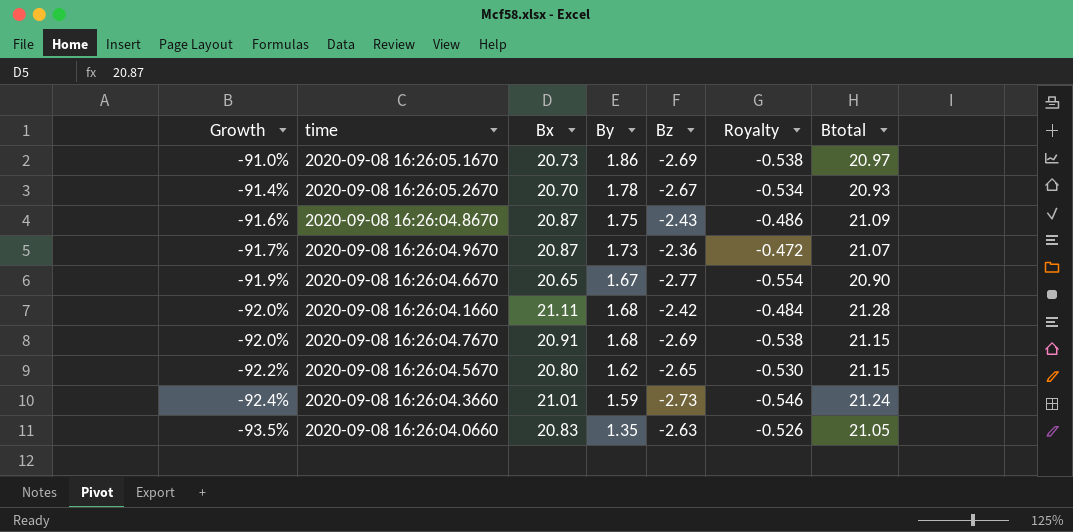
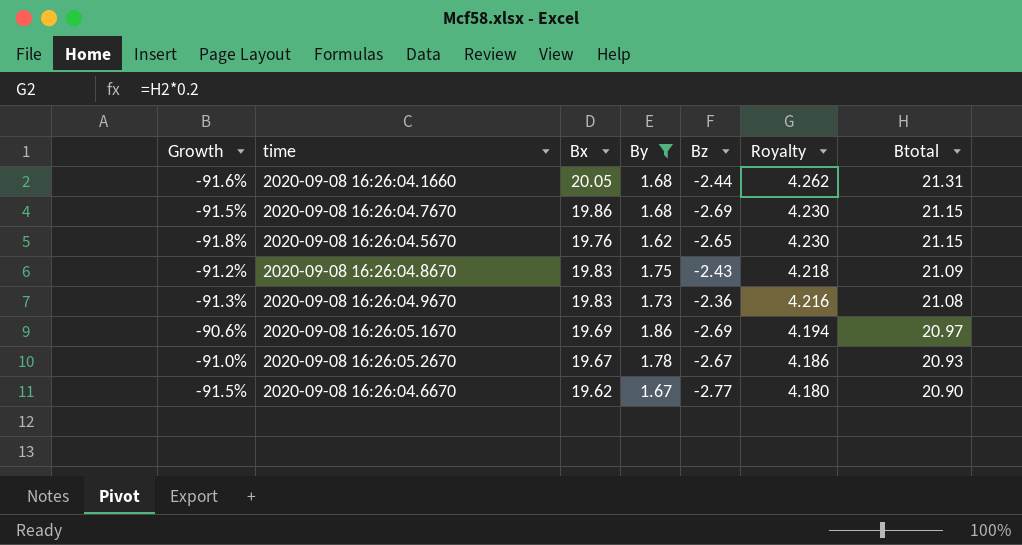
filter: none -> By >= 1.62
row order: Growth descending -> Royalty descending
column Royalty | formula: [Bz] * 0.2 -> [Btotal] * 0.2
2020-09-08 16:26:04.1660 | Growth: -92.0% -> -91.6%
2020-09-08 16:26:04.1660 | Bx: 21.11 -> 20.05
2020-09-08 16:26:04.1660 | Bz: -2.42 -> -2.44
2020-09-08 16:26:04.1660 | Btotal: 21.28 -> 21.31
2020-09-08 16:26:04.7670 | Growth: -92.0% -> -91.5%
2020-09-08 16:26:04.7670 | Bx: 20.91 -> 19.86
2020-09-08 16:26:04.5670 | Growth: -92.2% -> -91.8%
2020-09-08 16:26:04.5670 | Bx: 20.80 -> 19.76
2020-09-08 16:26:04.8670 | Growth: -91.6% -> -91.2%
2020-09-08 16:26:04.8670 | Bx: 20.87 -> 19.83
2020-09-08 16:26:04.9670 | Growth: -91.7% -> -91.3%
2020-09-08 16:26:04.9670 | Bx: 20.87 -> 19.83
2020-09-08 16:26:04.9670 | Btotal: 21.07 -> 21.08
2020-09-08 16:26:05.1670 | Growth: -91.0% -> -90.6%
2020-09-08 16:26:05.1670 | Bx: 20.73 -> 19.69
2020-09-08 16:26:05.2670 | Growth: -91.4% -> -91.0%
2020-09-08 16:26:05.2670 | Bx: 20.70 -> 19.67
2020-09-08 16:26:04.6670 | Growth: -91.9% -> -91.5%
2020-09-08 16:26:04.6670 | Bx: 20.65 -> 19.62

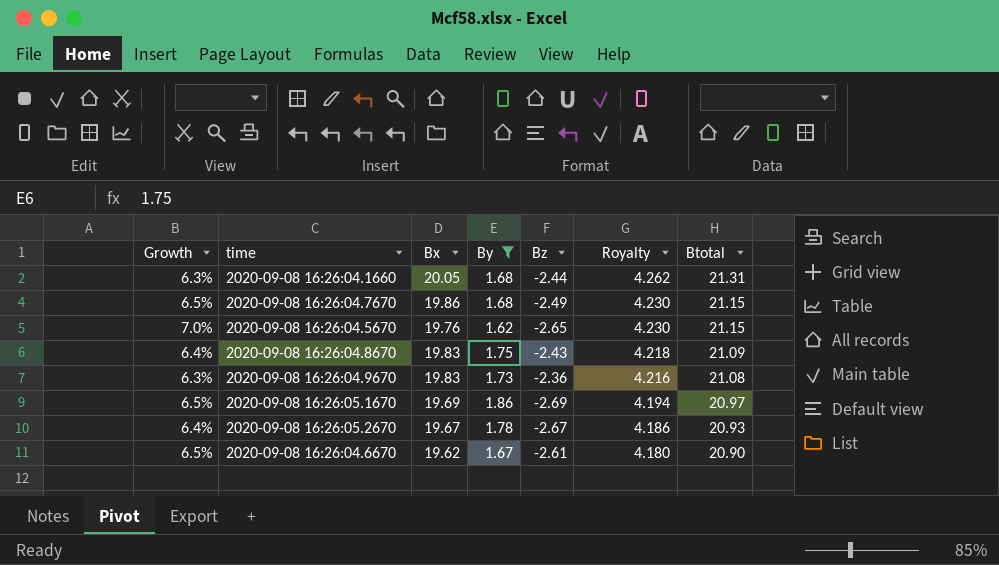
column Growth | formula: ([By] - [Bx]) / [Bx] -> ([Btotal] - [Bx]) / [Bx]
2020-09-08 16:26:04.7670 | Bz: -2.69 -> -2.49
2020-09-08 16:26:04.6670 | Bz: -2.77 -> -2.61

